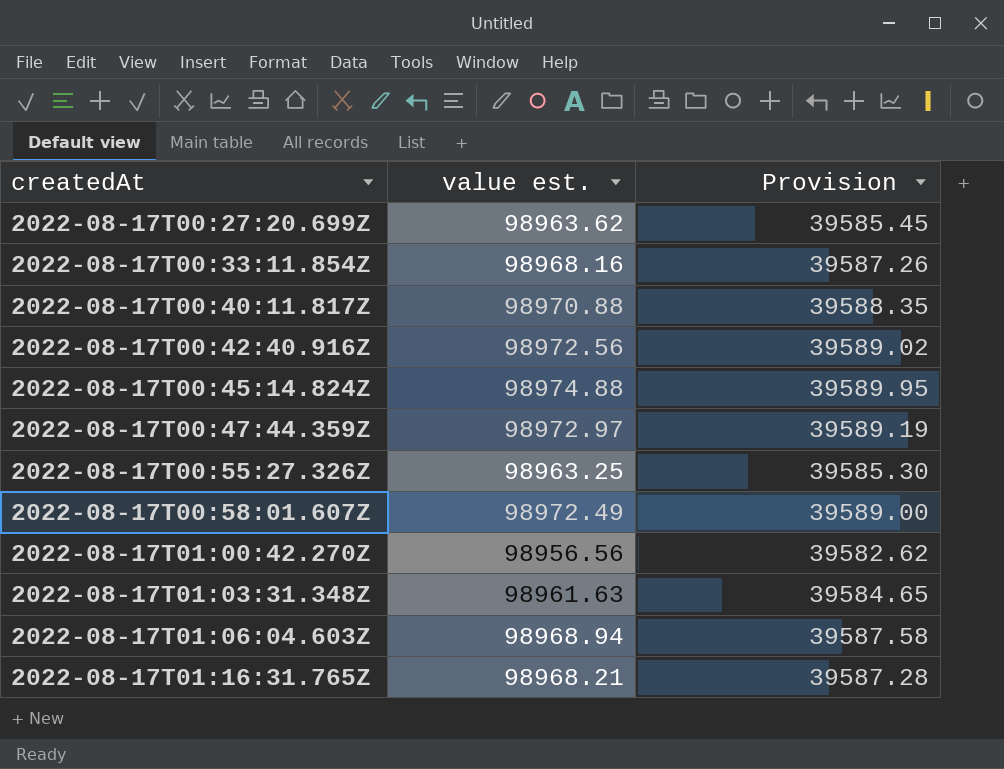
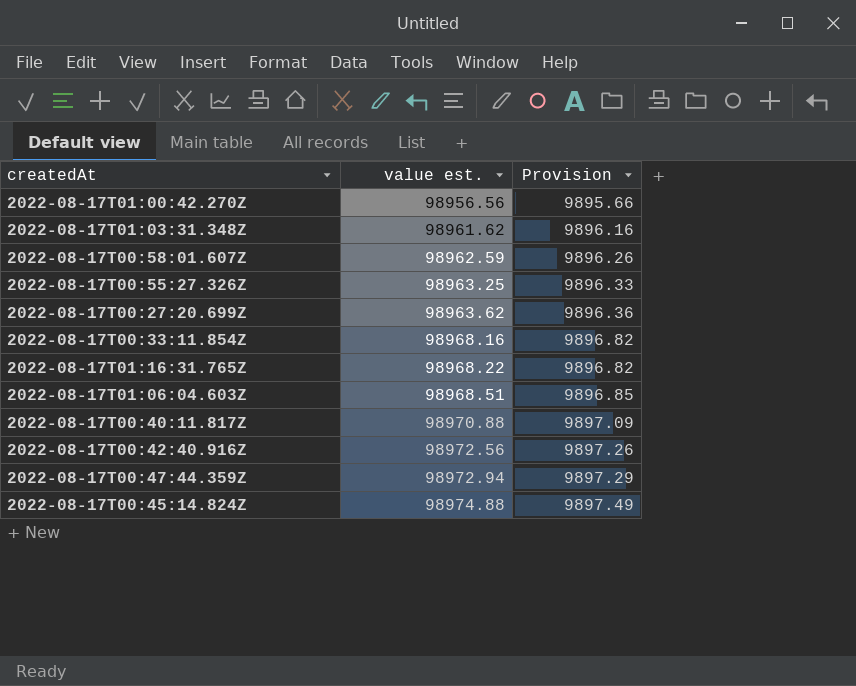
row order: createdAt ascending -> value est. ascending
column Provision | formula: [value est.] * 0.4 -> [value est.] * 0.1
2022-08-17T01:03:31.348Z | value est.: 98961.63 -> 98961.62
2022-08-17T00:58:01.607Z | value est.: 98972.49 -> 98962.59
2022-08-17T01:16:31.765Z | value est.: 98968.21 -> 98968.22
2022-08-17T01:06:04.603Z | value est.: 98968.94 -> 98968.51
2022-08-17T00:47:44.359Z | value est.: 98972.97 -> 98972.94

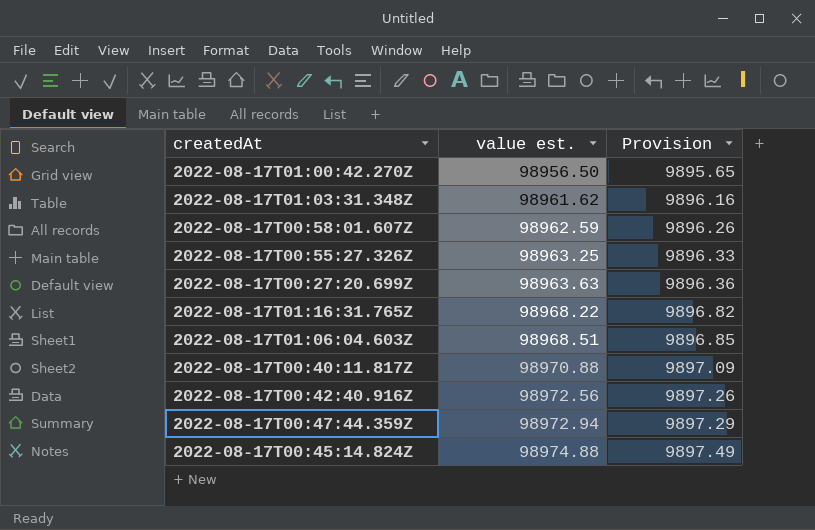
row 2022-08-17T00:33:11.854Z: 98968.16 | 9896.82 -> none
2022-08-17T01:00:42.270Z | value est.: 98956.56 -> 98956.50
2022-08-17T01:00:42.270Z | Provision: 9895.66 -> 9895.65
2022-08-17T00:27:20.699Z | value est.: 98963.62 -> 98963.63

